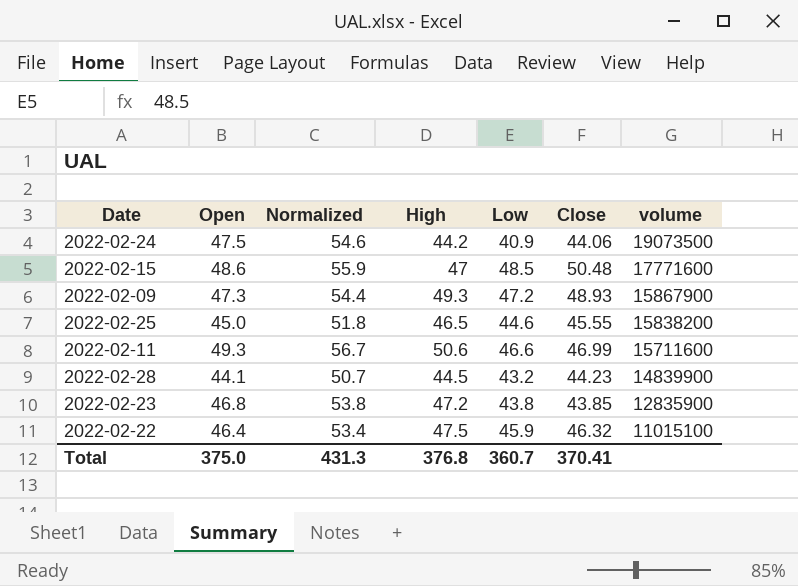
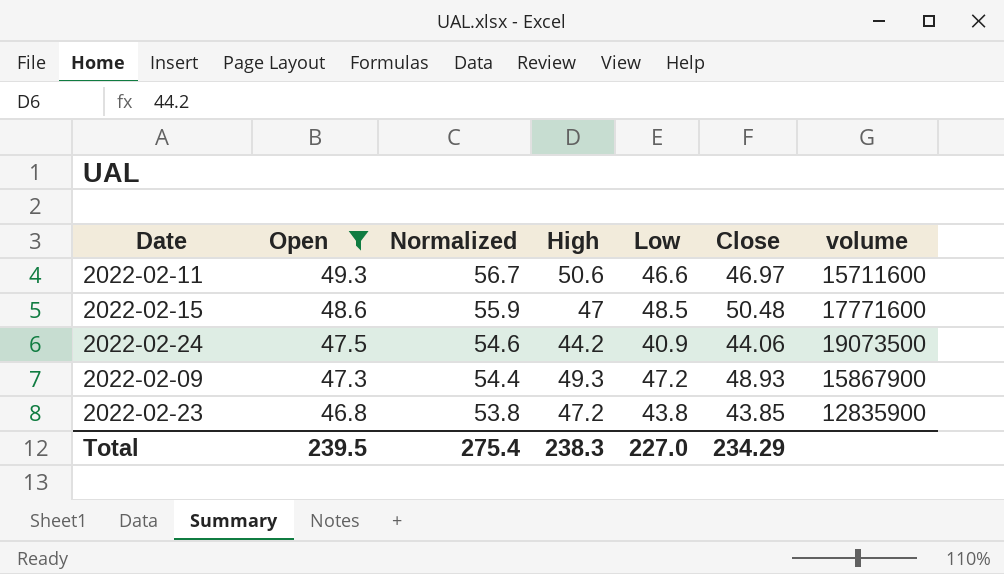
filter: none -> Open >= 46.8
row order: volume descending -> Open descending
2022-02-11 | Close: 46.99 -> 46.97
Total | Open: 375.0 -> 239.5
Total | Normalized: 431.3 -> 275.4
Total | High: 376.8 -> 238.3
Total | Low: 360.7 -> 227.0
Total | Close: 370.41 -> 234.29

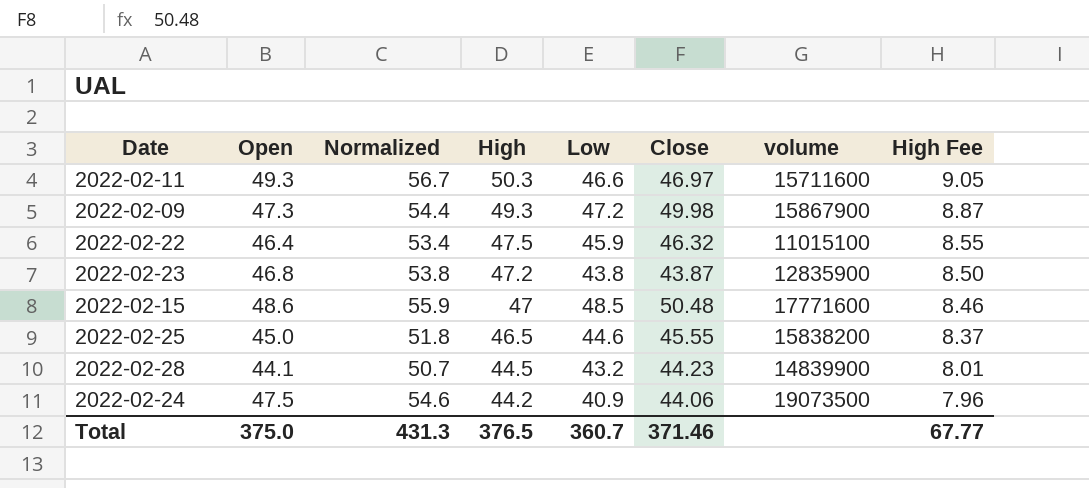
filter: Open >= 46.8 -> none
row order: Open descending -> High descending
column High Fee | formula: none -> [High] * 0.18
2022-02-11 | High: 50.6 -> 50.3
2022-02-09 | Close: 48.93 -> 49.98
2022-02-23 | Close: 43.85 -> 43.87
Total | Open: 239.5 -> 375.0
Total | Normalized: 275.4 -> 431.3
Total | High: 238.3 -> 376.5
Total | Low: 227.0 -> 360.7
Total | Close: 234.29 -> 371.46

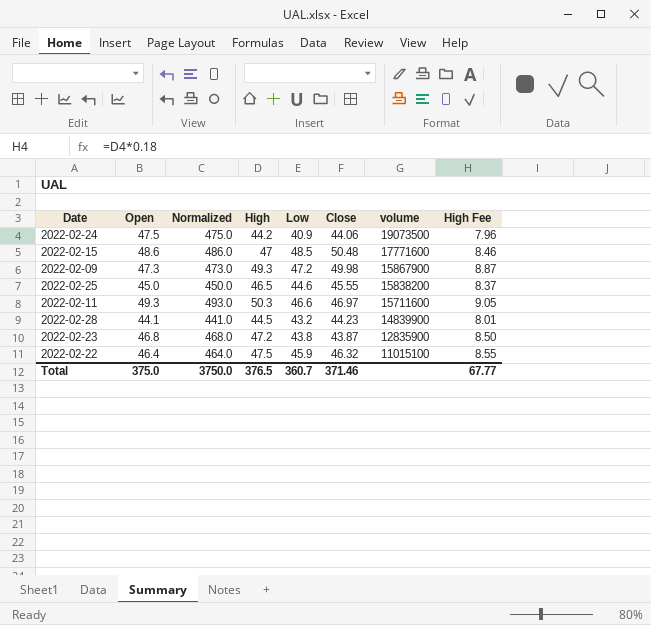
row order: High descending -> volume descending
column Normalized | formula: [Open] * 1.15 -> [Open] * 10
Total | Normalized: 431.3 -> 3750.0

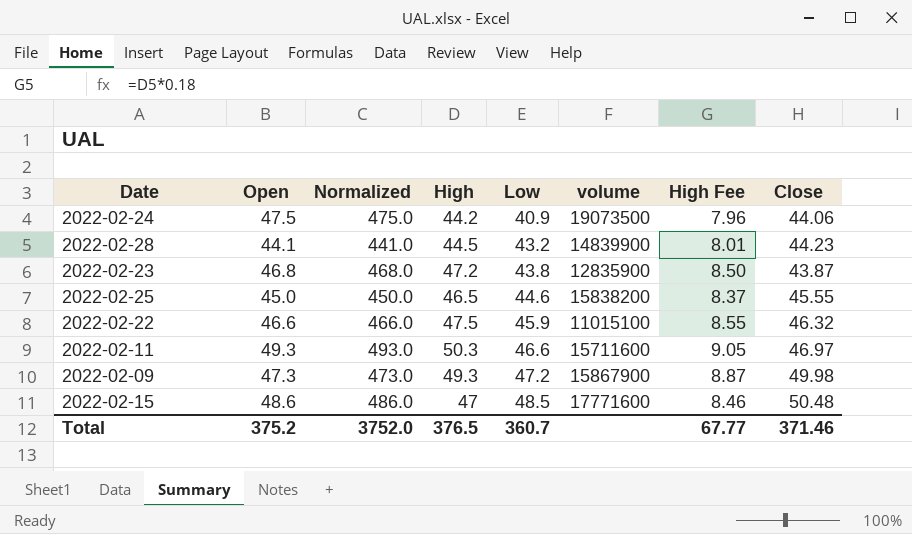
row order: volume descending -> Low ascending
column Close | position: 6 -> 8
2022-02-22 | Open: 46.4 -> 46.6
2022-02-22 | Normalized: 464.0 -> 466.0
Total | Open: 375.0 -> 375.2
Total | Normalized: 3750.0 -> 3752.0

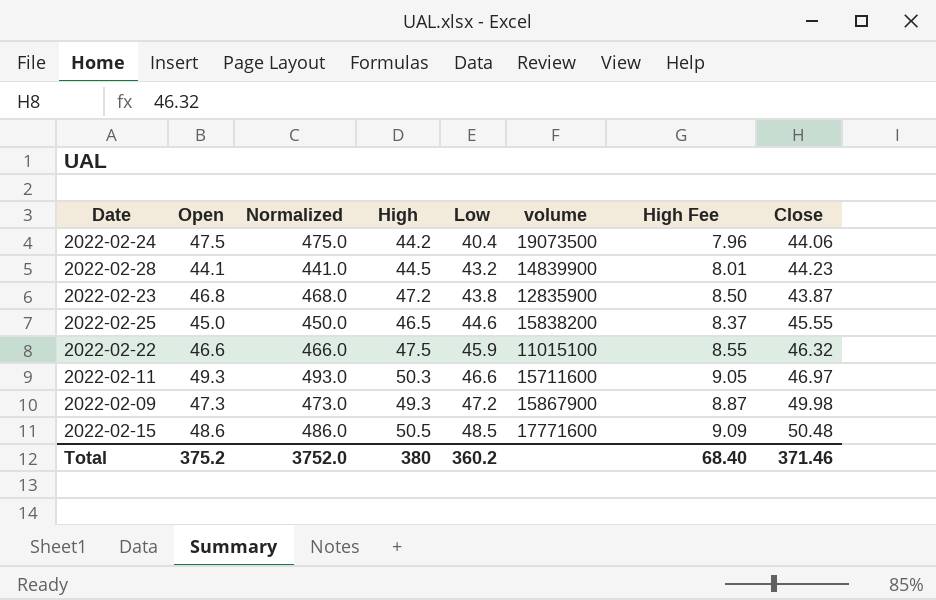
2022-02-24 | Low: 40.9 -> 40.4
2022-02-15 | High: 47 -> 50.5
2022-02-15 | High Fee: 8.46 -> 9.09
Total | High: 376.5 -> 380
Total | Low: 360.7 -> 360.2
Total | High Fee: 67.77 -> 68.40

